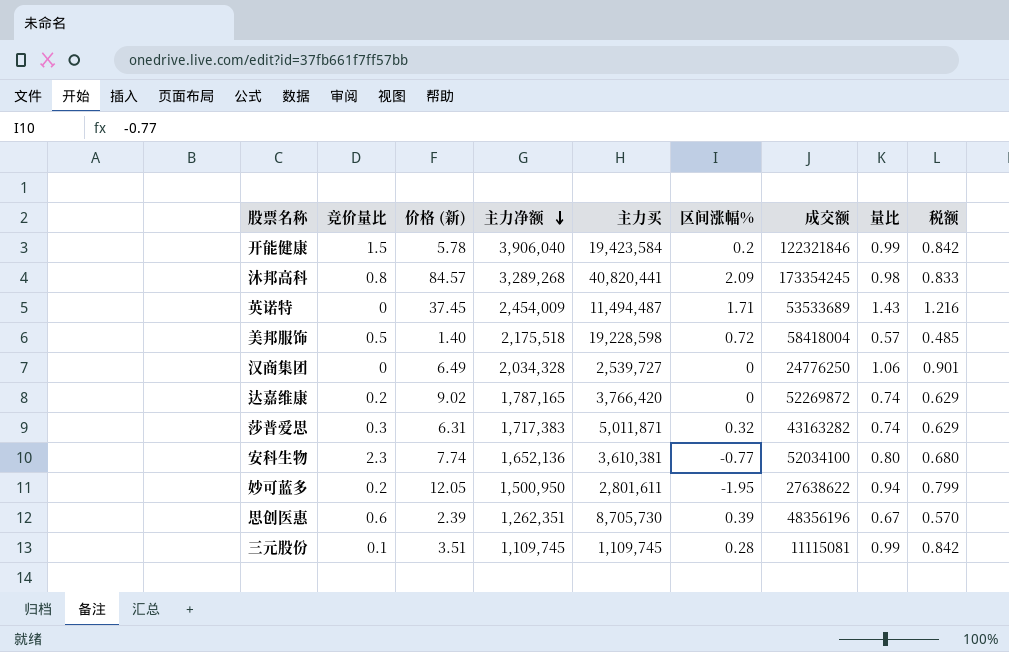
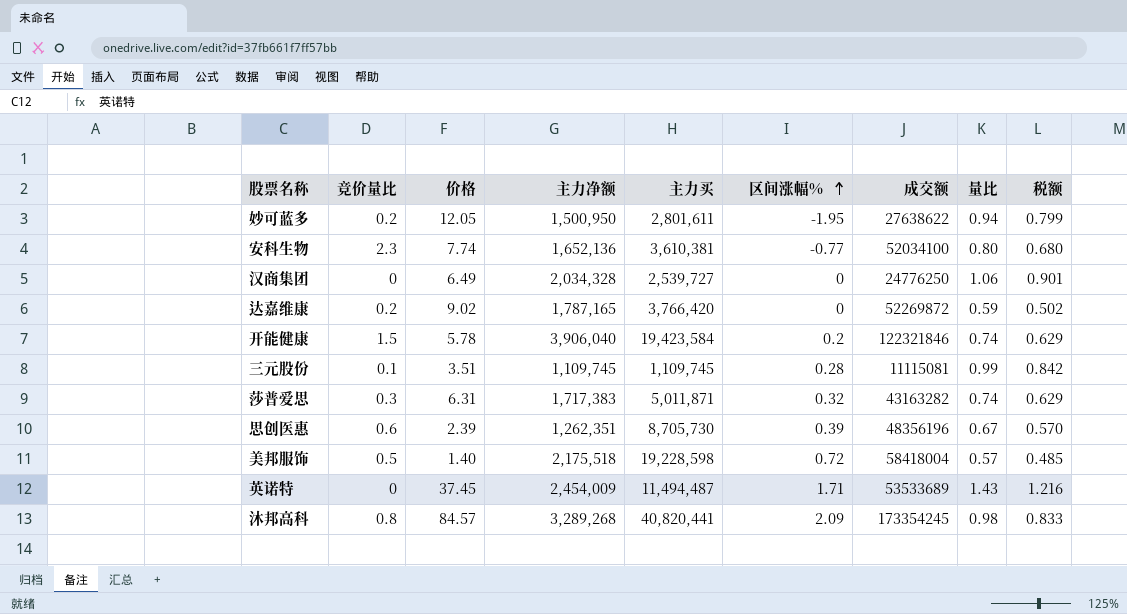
row order: 主力净额 descending -> 区间涨幅% ascending
column name: 价格 (新) -> 价格
达嘉维康 | 量比: 0.74 -> 0.59
达嘉维康 | 税额: 0.629 -> 0.502
开能健康 | 量比: 0.99 -> 0.74
开能健康 | 税额: 0.842 -> 0.629

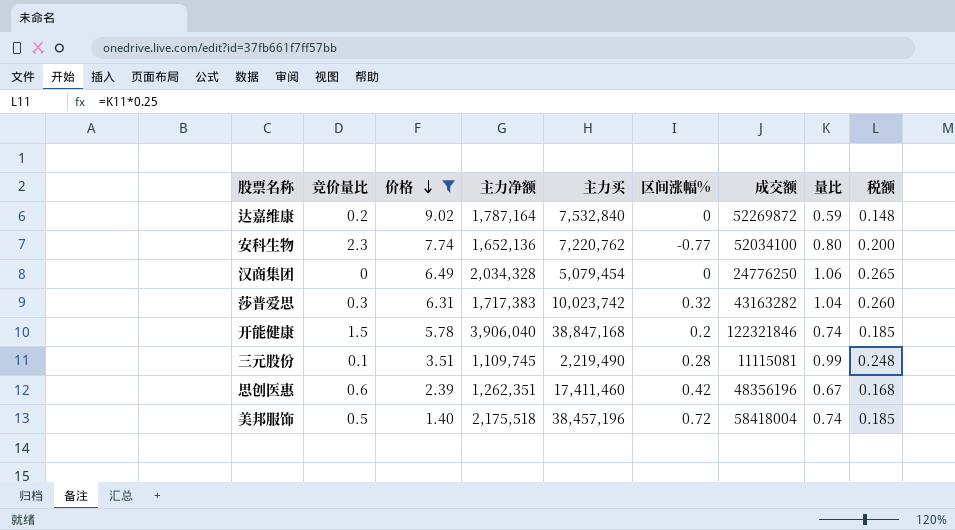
filter: none -> 价格 <= 9.02
row order: 区间涨幅% ascending -> 价格 descending
column 税额 | formula: [量比] * 0.85 -> [量比] * 0.25
达嘉维康 | 主力净额: 1,787,165 -> 1,787,164
达嘉维康 | 主力买: 3,766,420 -> 7,532,840
安科生物 | 主力买: 3,610,381 -> 7,220,762
汉商集团 | 主力买: 2,539,727 -> 5,079,454
莎普爱思 | 主力买: 5,011,871 -> 10,023,742
莎普爱思 | 量比: 0.74 -> 1.04
开能健康 | 主力买: 19,423,584 -> 38,847,168
三元股份 | 主力买: 1,109,745 -> 2,219,490
思创医惠 | 主力买: 8,705,730 -> 17,411,460
思创医惠 | 区间涨幅%: 0.39 -> 0.42
美邦服饰 | 主力买: 19,228,598 -> 38,457,196
美邦服饰 | 量比: 0.57 -> 0.74

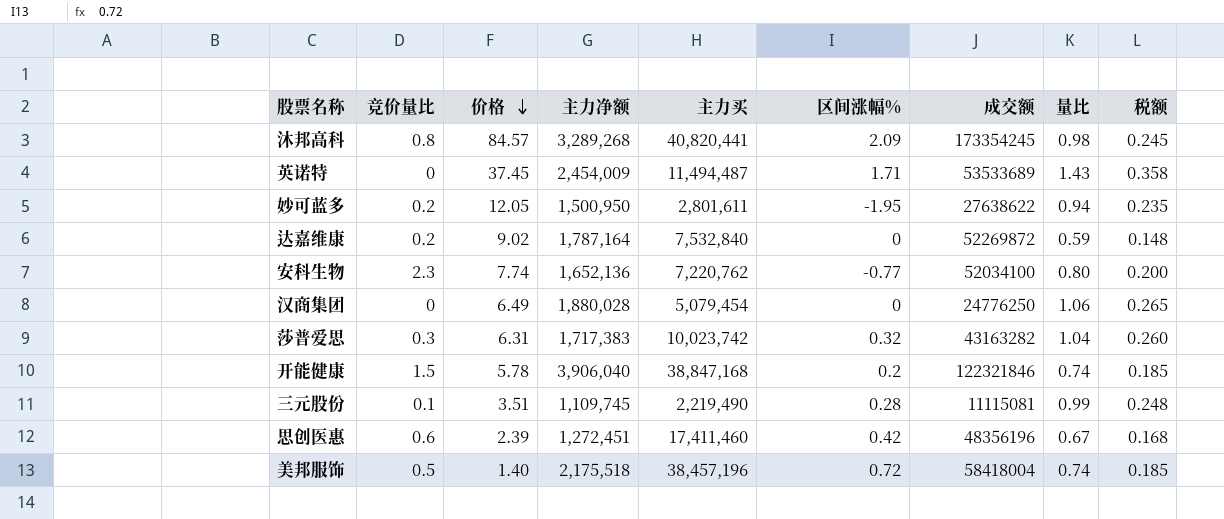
filter: 价格 <= 9.02 -> none
汉商集团 | 主力净额: 2,034,328 -> 1,880,028
思创医惠 | 主力净额: 1,262,351 -> 1,272,451

